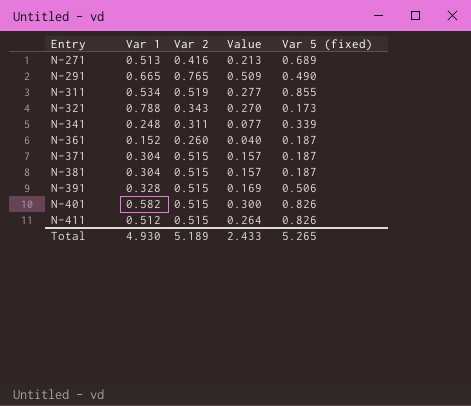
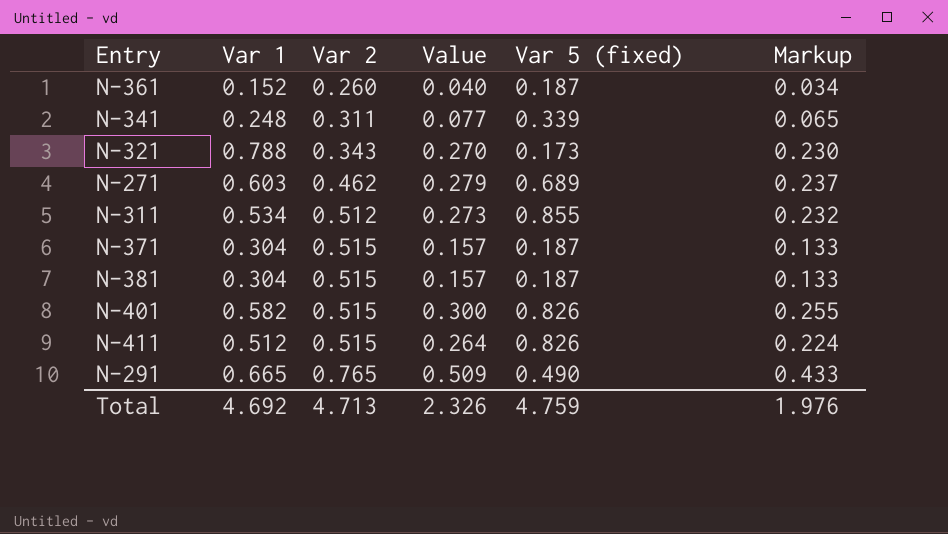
row order: Entry ascending -> Var 2 ascending
column Markup | formula: none -> [Value] * 0.85
row N-391: 0.328 | 0.515 | 0.169 | 0.506 -> none
N-271 | Var 1: 0.513 -> 0.603
N-271 | Var 2: 0.416 -> 0.462
N-271 | Value: 0.213 -> 0.279
N-311 | Var 2: 0.519 -> 0.512
N-311 | Value: 0.277 -> 0.273
Total | Var 1: 4.930 -> 4.692
Total | Var 2: 5.189 -> 4.713
Total | Value: 2.433 -> 2.326
Total | Var 5 (fixed): 5.265 -> 4.759

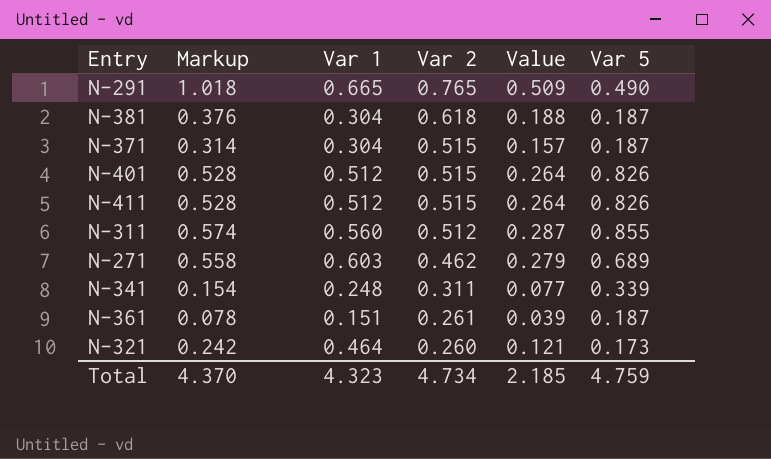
row order: Var 2 ascending -> Var 2 descending
column Markup | formula: [Value] * 0.85 -> [Value] * 2
column Markup | position: 6 -> 2
column name: Var 5 (fixed) -> Var 5
N-381 | Var 2: 0.515 -> 0.618
N-381 | Value: 0.157 -> 0.188
N-401 | Var 1: 0.582 -> 0.512
N-401 | Value: 0.300 -> 0.264
N-311 | Var 1: 0.534 -> 0.560
N-311 | Value: 0.273 -> 0.287
N-361 | Var 1: 0.152 -> 0.151
N-361 | Var 2: 0.260 -> 0.261
N-361 | Value: 0.040 -> 0.039
N-321 | Var 1: 0.788 -> 0.464
N-321 | Var 2: 0.343 -> 0.260
N-321 | Value: 0.270 -> 0.121
Total | Markup: 1.976 -> 4.370
Total | Var 1: 4.692 -> 4.323
Total | Var 2: 4.713 -> 4.734
Total | Value: 2.326 -> 2.185

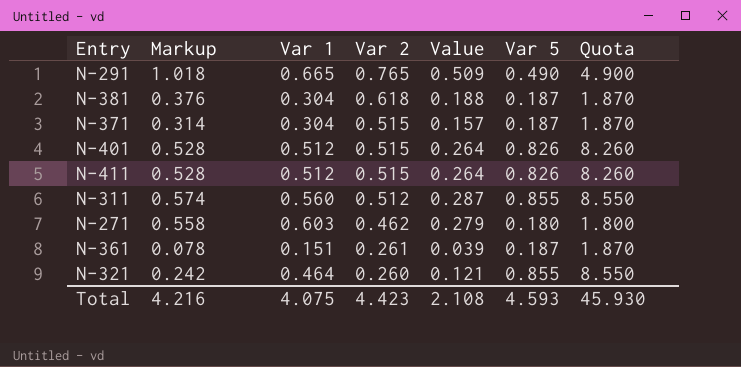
column Quota | formula: none -> [Var 5] * 10
row N-341: 0.154 | 0.248 | 0.311 | 0.077 | 0.339 -> none
N-271 | Var 5: 0.689 -> 0.180
N-321 | Var 5: 0.173 -> 0.855
Total | Markup: 4.370 -> 4.216
Total | Var 1: 4.323 -> 4.075
Total | Var 2: 4.734 -> 4.423
Total | Value: 2.185 -> 2.108
Total | Var 5: 4.759 -> 4.593

